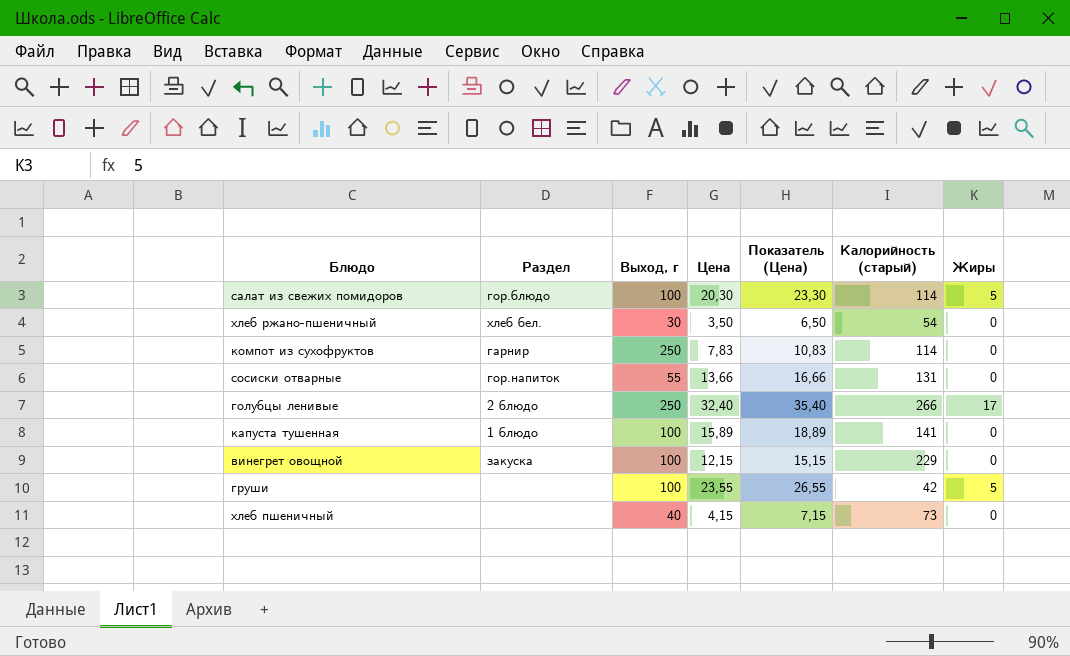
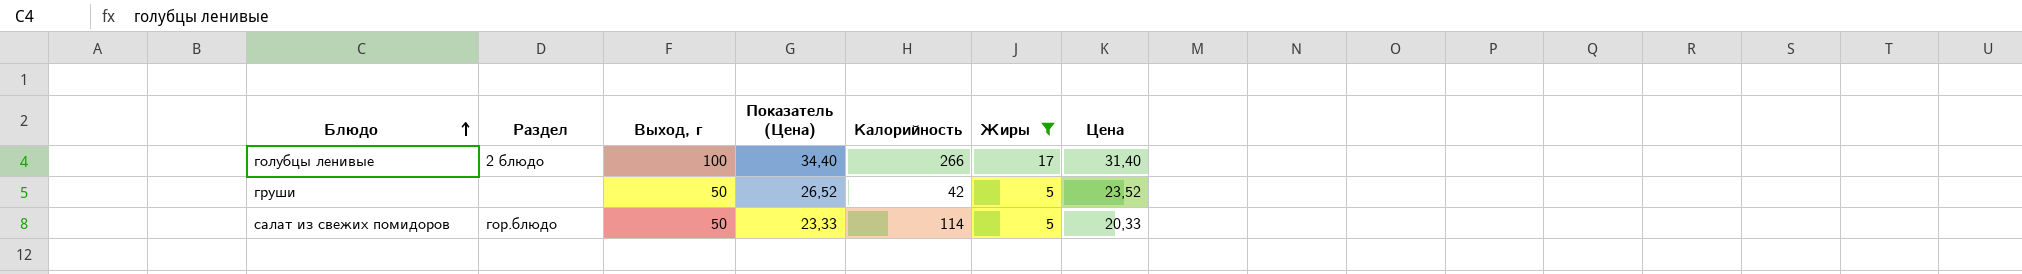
filter: none -> Жиры != 0
row order: none -> Блюдо ascending
column name: Калорийность (старый) -> Калорийность
column Цена | position: 4 -> 7
голубцы ленивые | Выход, г: 250 -> 100
голубцы ленивые | Показатель (Цена): 35,40 -> 34,40
голубцы ленивые | Цена: 32,40 -> 31,40
груши | Выход, г: 100 -> 50
груши | Показатель (Цена): 26,55 -> 26,52
груши | Цена: 23,55 -> 23,52
салат из свежих помидоров | Выход, г: 100 -> 50
салат из свежих помидоров | Показатель (Цена): 23,30 -> 23,33
салат из свежих помидоров | Цена: 20,30 -> 20,33

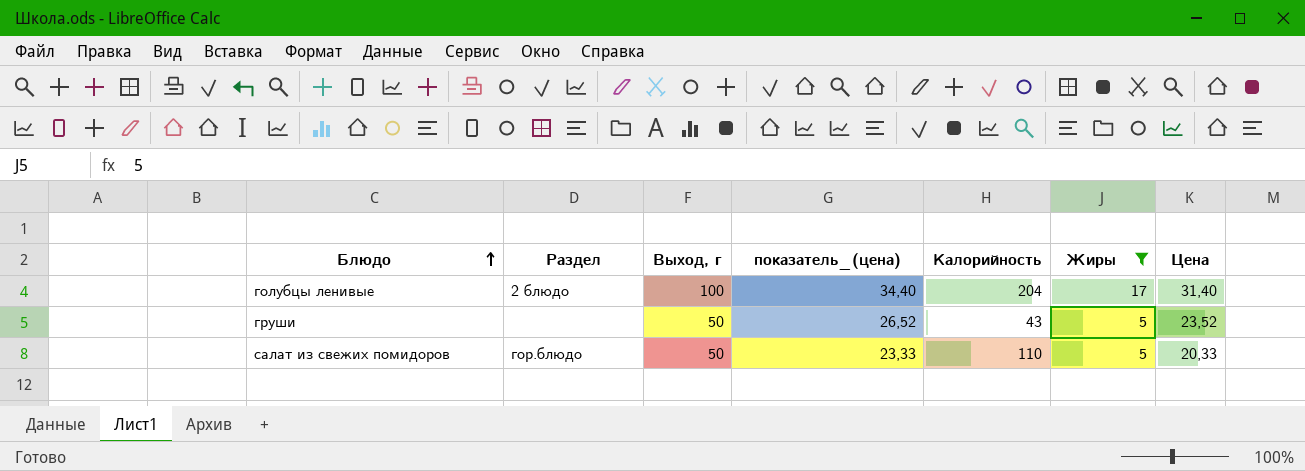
column name: Показатель (Цена) -> показатель_(цена)
голубцы ленивые | Калорийность: 266 -> 204
груши | Калорийность: 42 -> 43
салат из свежих помидоров | Калорийность: 114 -> 110

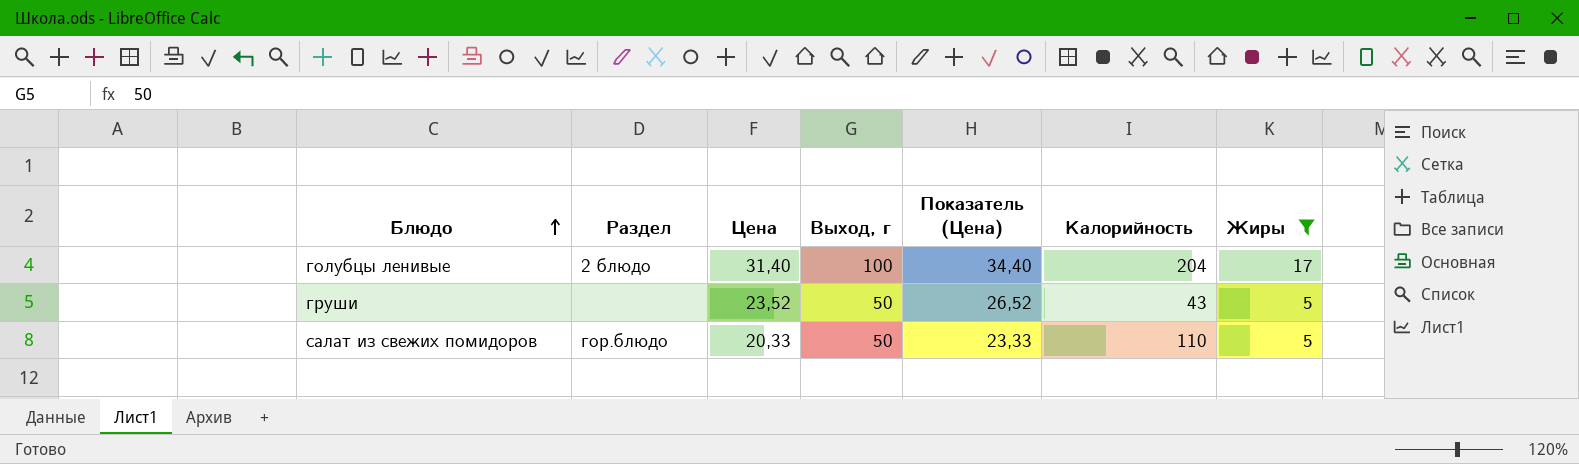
column Цена | position: 7 -> 3
column name: показатель_(цена) -> Показатель (Цена)

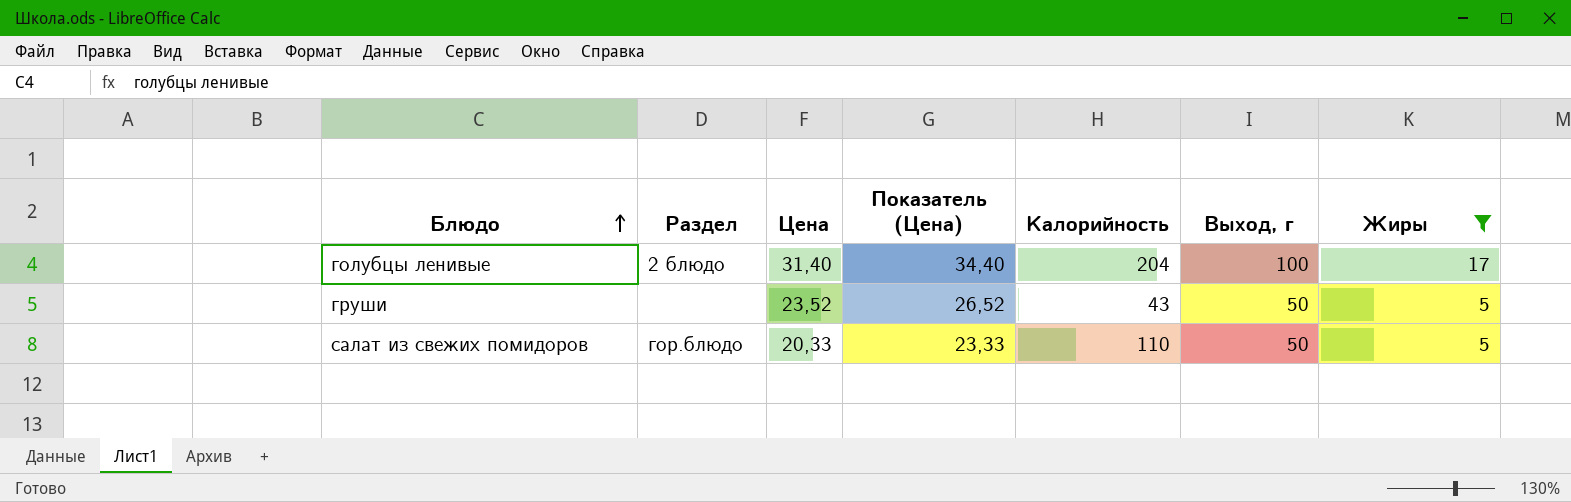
column Выход, г | position: 4 -> 6

